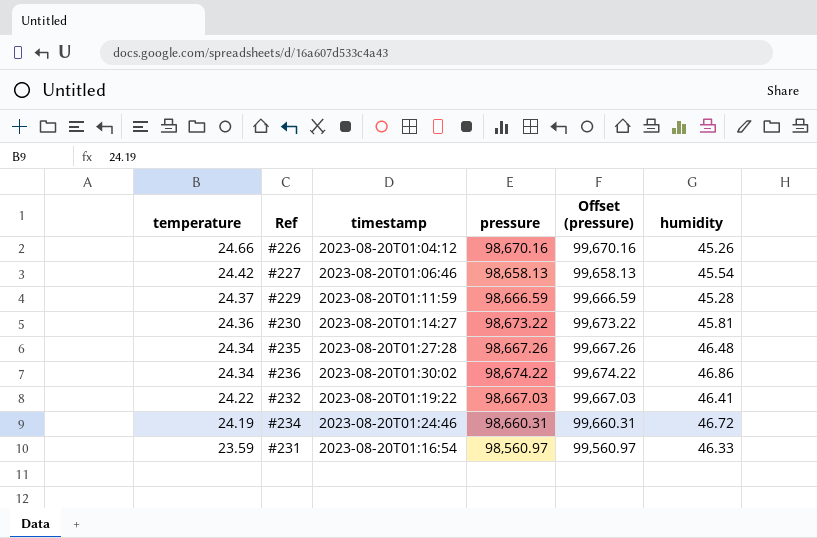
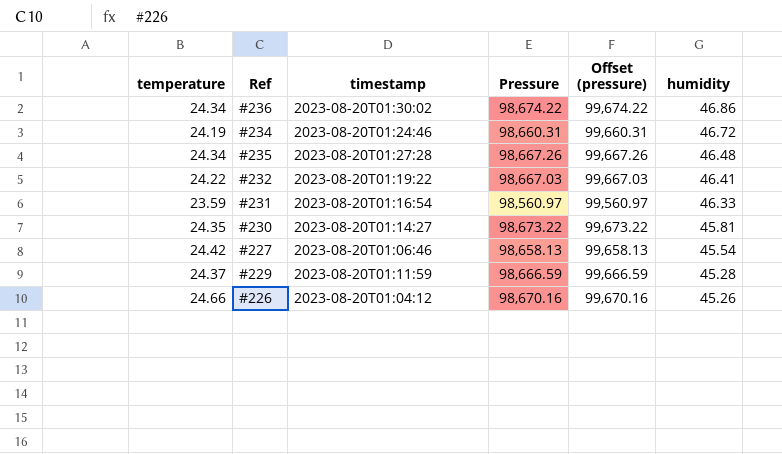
row order: temperature descending -> humidity descending
column name: pressure -> Pressure
#230 | temperature: 24.36 -> 24.35

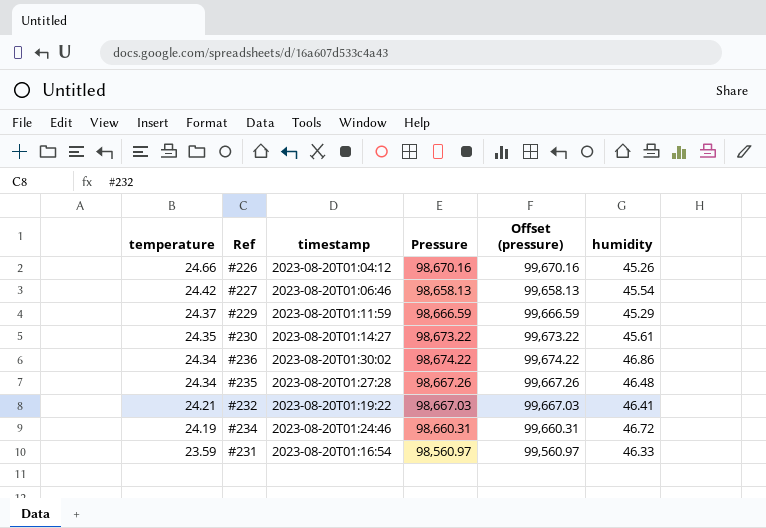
row order: humidity descending -> temperature descending
#229 | humidity: 45.28 -> 45.29
#230 | humidity: 45.81 -> 45.61
#232 | temperature: 24.22 -> 24.21

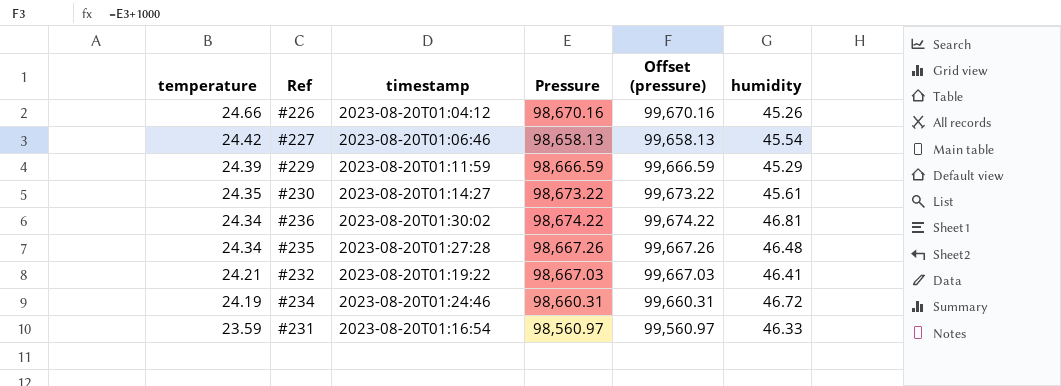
#229 | temperature: 24.37 -> 24.39
#236 | humidity: 46.86 -> 46.81

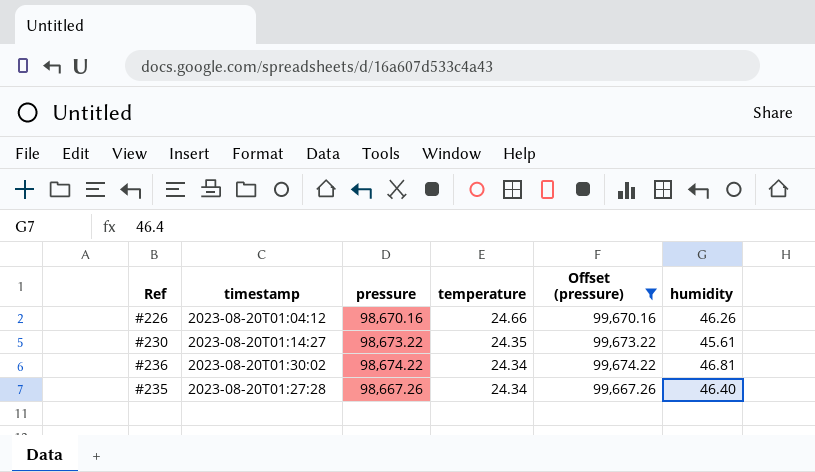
filter: none -> Offset (pressure) >= 99,667.26
column name: Pressure -> pressure
column temperature | position: 1 -> 4
#226 | humidity: 45.26 -> 46.26
#235 | humidity: 46.48 -> 46.40

